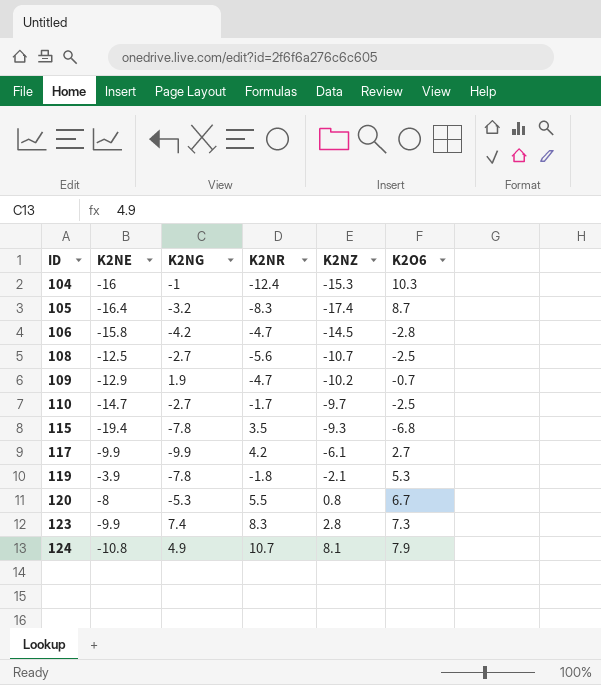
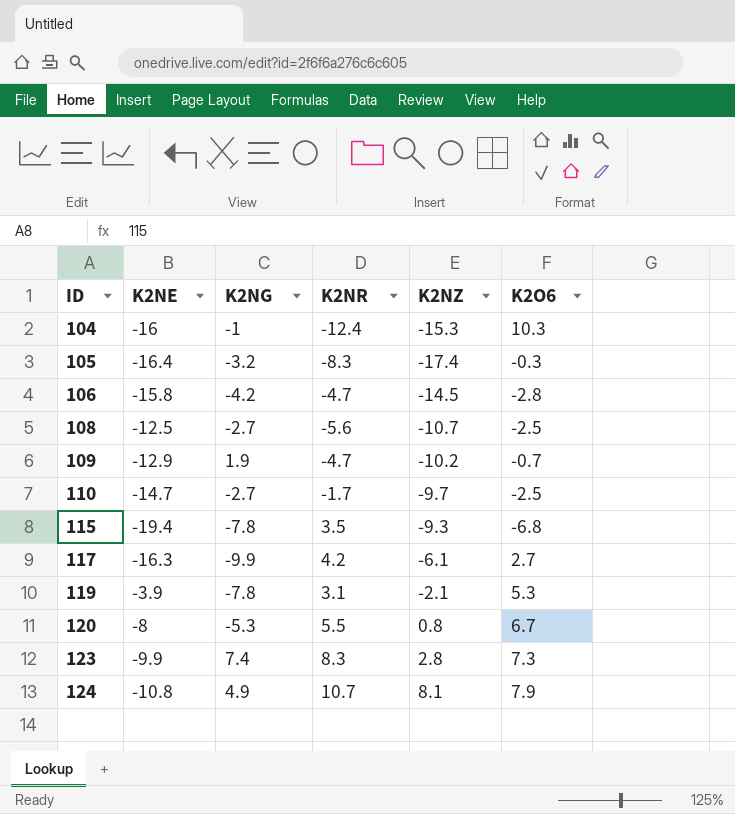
105 | K2O6: 8.7 -> -0.3
117 | K2NE: -9.9 -> -16.3
119 | K2NR: -1.8 -> 3.1

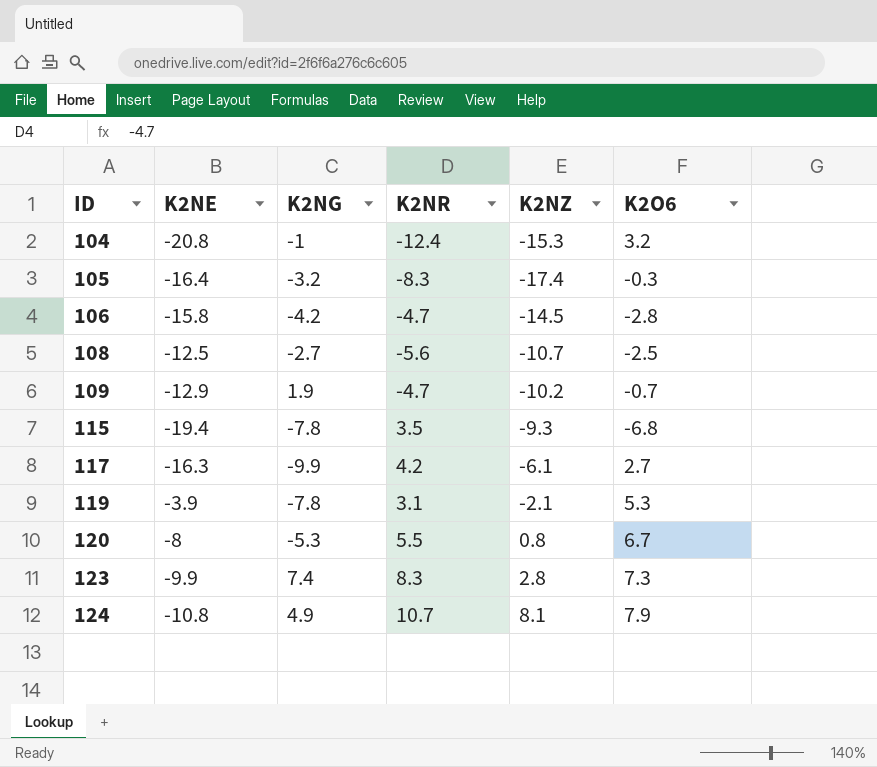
row 110: -14.7 | -2.7 | -1.7 | -9.7 | -2.5 -> none
104 | K2NE: -16 -> -20.8
104 | K2O6: 10.3 -> 3.2

